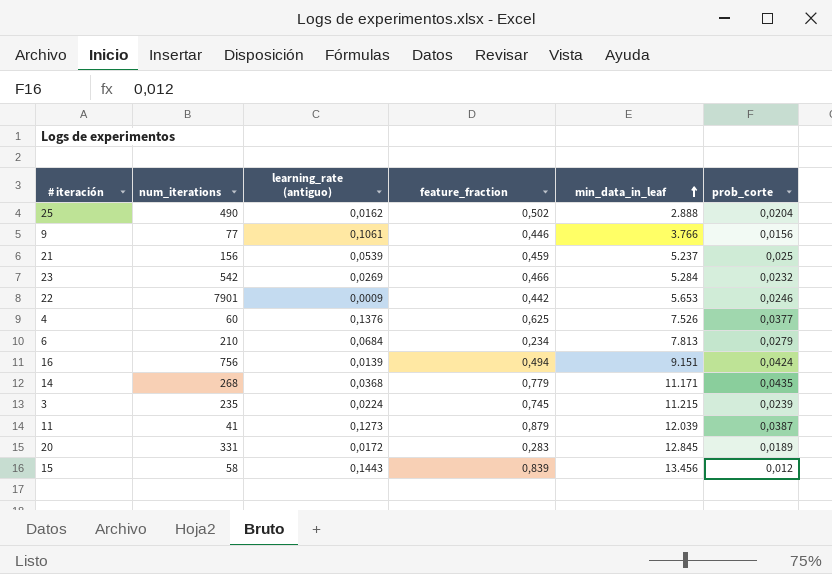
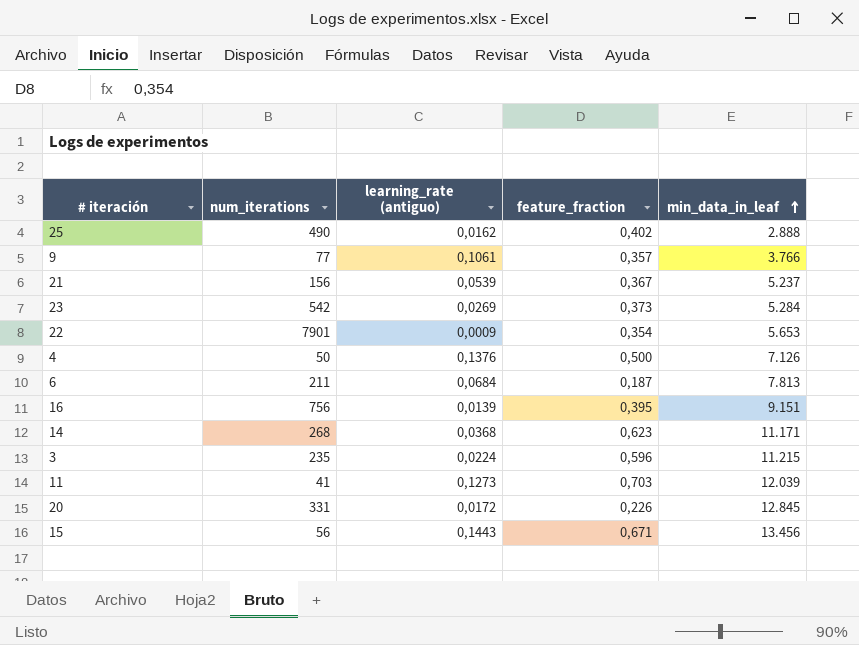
column prob_corte | position: 6 -> none
25 | feature_fraction: 0,502 -> 0,402
9 | feature_fraction: 0,446 -> 0,357
21 | feature_fraction: 0,459 -> 0,367
23 | feature_fraction: 0,466 -> 0,373
22 | feature_fraction: 0,442 -> 0,354
4 | num_iterations: 60 -> 50
4 | feature_fraction: 0,625 -> 0,500
4 | min_data_in_leaf: 7.526 -> 7.126
6 | num_iterations: 210 -> 211
6 | feature_fraction: 0,234 -> 0,187
16 | feature_fraction: 0,494 -> 0,395
14 | feature_fraction: 0,779 -> 0,623
3 | feature_fraction: 0,745 -> 0,596
11 | feature_fraction: 0,879 -> 0,703
20 | feature_fraction: 0,283 -> 0,226
15 | num_iterations: 58 -> 56
15 | feature_fraction: 0,839 -> 0,671

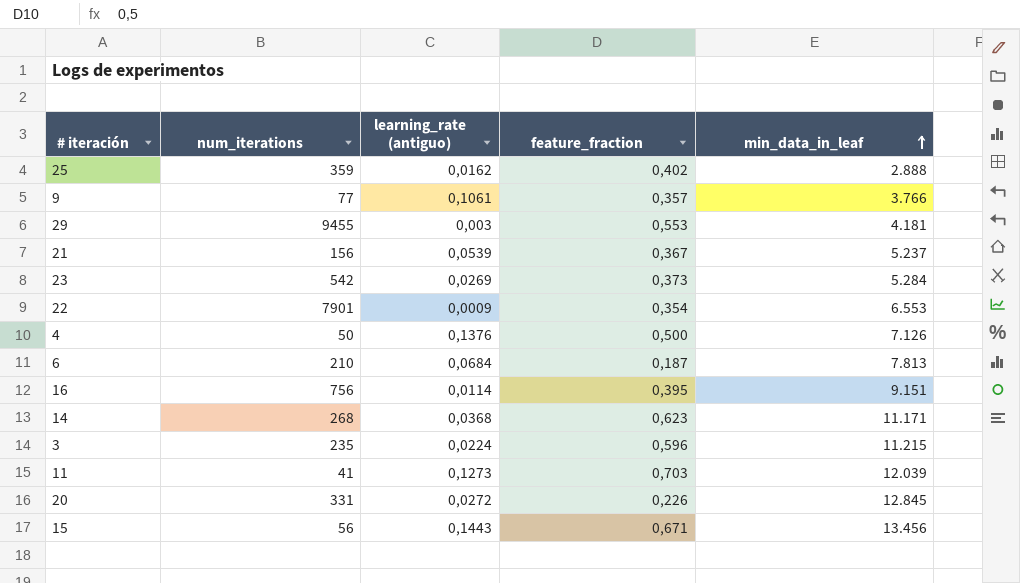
25 | num_iterations: 490 -> 359
row 29: none -> 9455 | 0,003 | 0,553 | 4.181
22 | min_data_in_leaf: 5.653 -> 6.553
6 | num_iterations: 211 -> 210
16 | learning_rate (antiguo): 0,0139 -> 0,0114
20 | learning_rate (antiguo): 0,0172 -> 0,0272

